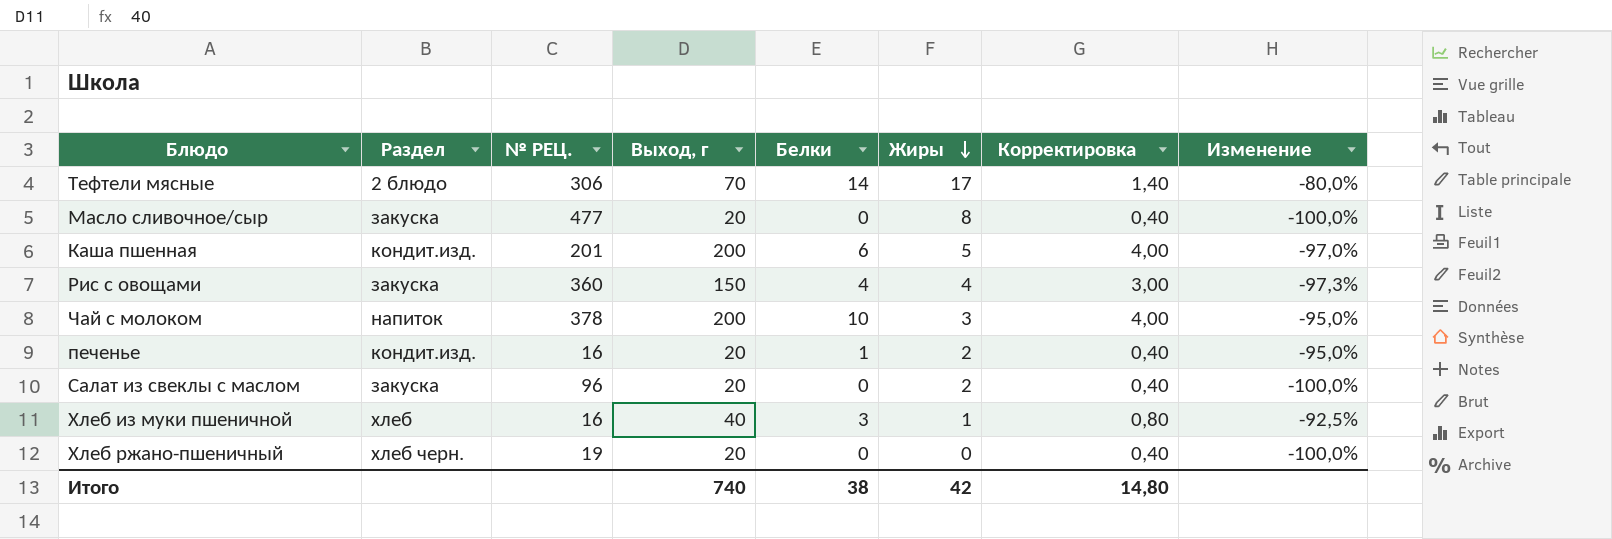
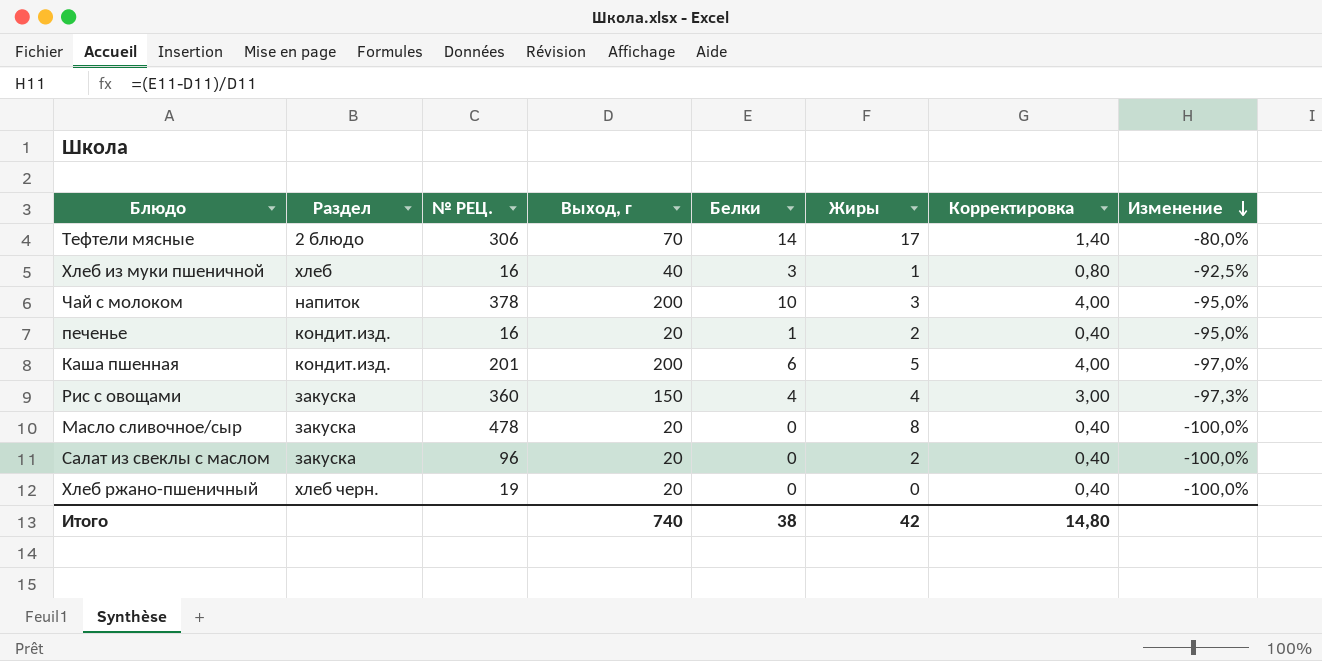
row order: Жиры descending -> Изменение descending
Масло сливочное/сыр | № РЕЦ.: 477 -> 478

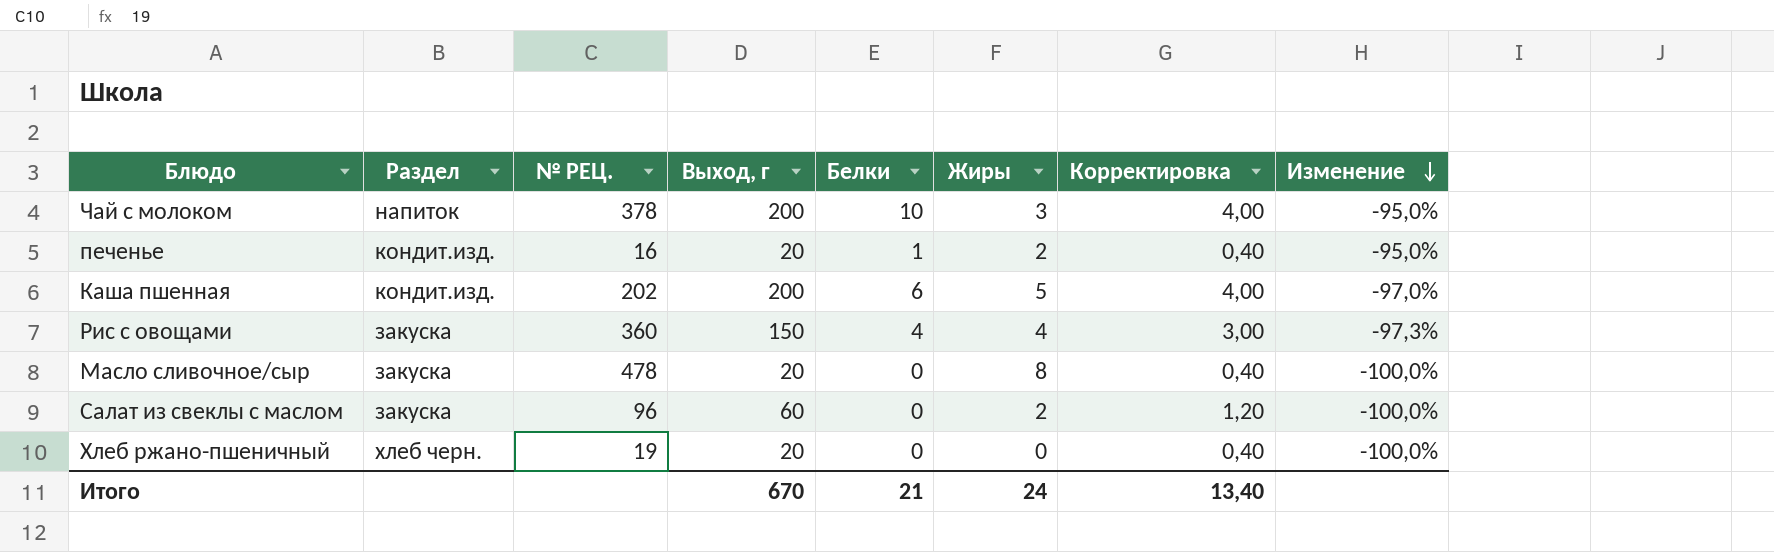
row Тефтели мясные: 2 блюдо | 306 | 70 | 14 | 17 | 1,40 | -80,0% -> none
row Хлеб из муки пшеничной: хлеб | 16 | 40 | 3 | 1 | 0,80 | -92,5% -> none
Каша пшенная | № РЕЦ.: 201 -> 202
Салат из свеклы с маслом | Выход, г: 20 -> 60
Салат из свеклы с маслом | Корректировка: 0,40 -> 1,20
Итого | Выход, г: 740 -> 670
Итого | Белки: 38 -> 21
Итого | Жиры: 42 -> 24
Итого | Корректировка: 14,80 -> 13,40

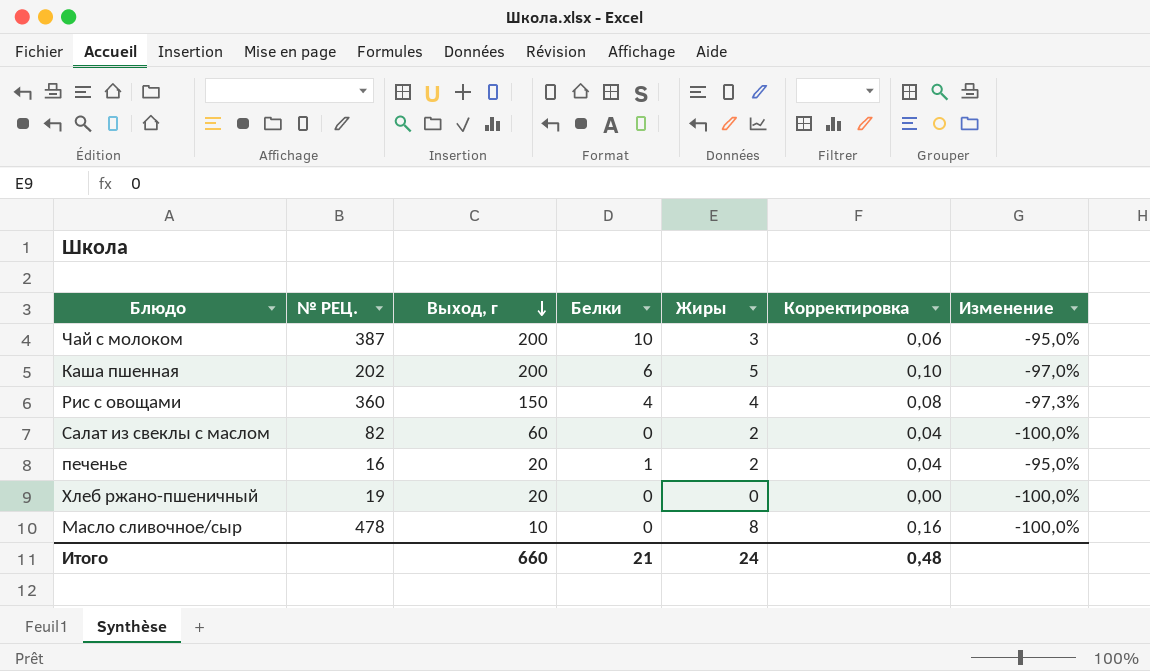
row order: Изменение descending -> Выход, г descending
column Раздел | position: 2 -> none
column Корректировка | formula: [Выход, г] * 0,02 -> [Жиры] * 0,02
Чай с молоком | № РЕЦ.: 378 -> 387
Салат из свеклы с маслом | № РЕЦ.: 96 -> 82
Масло сливочное/сыр | Выход, г: 20 -> 10
Итого | Выход, г: 670 -> 660
Итого | Корректировка: 13,40 -> 0,48

